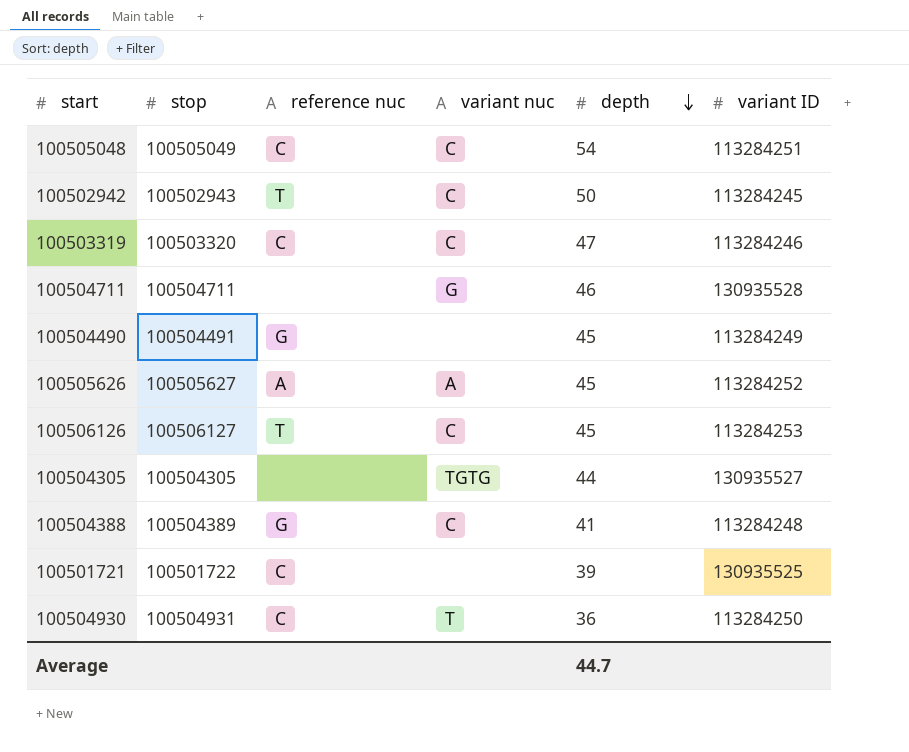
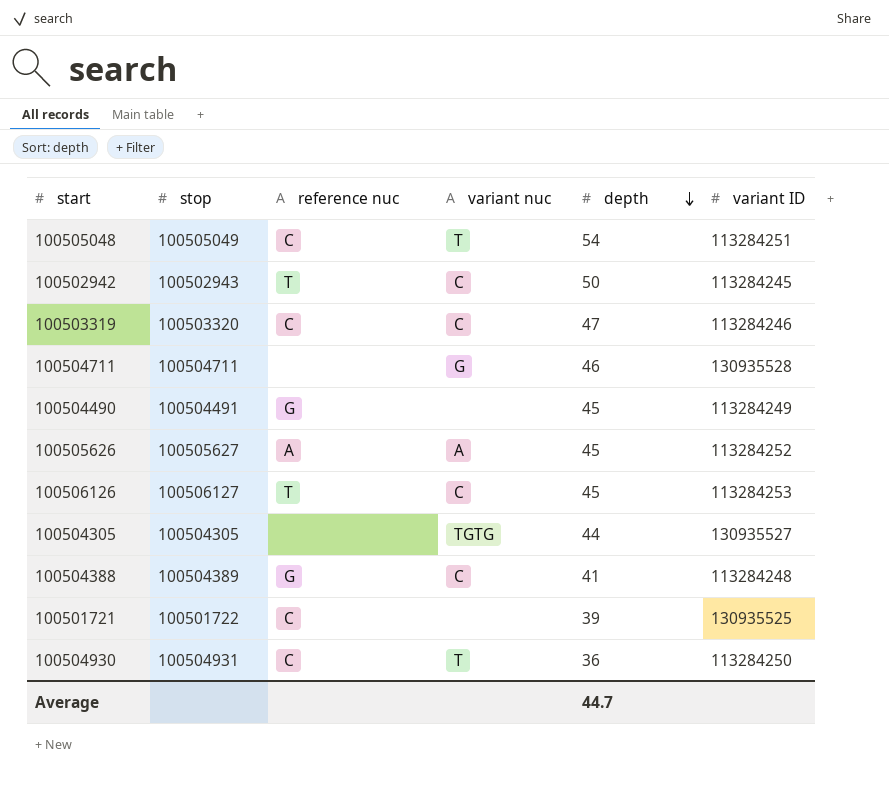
100505048 | variant nuc: C -> T

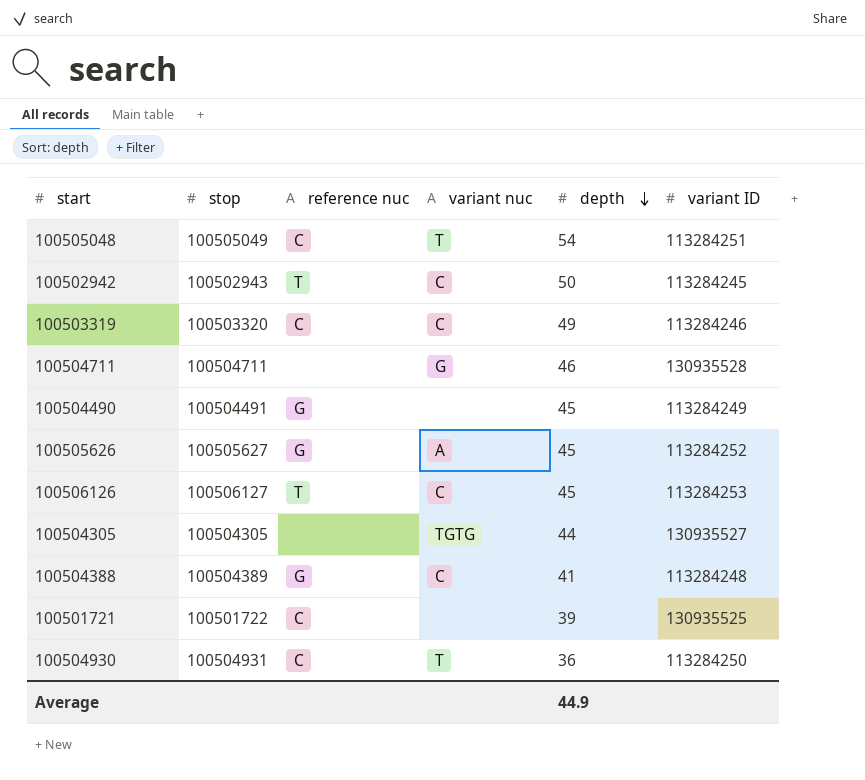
100503319 | depth: 47 -> 49
100505626 | reference nuc: A -> G
Average | depth: 44.7 -> 44.9

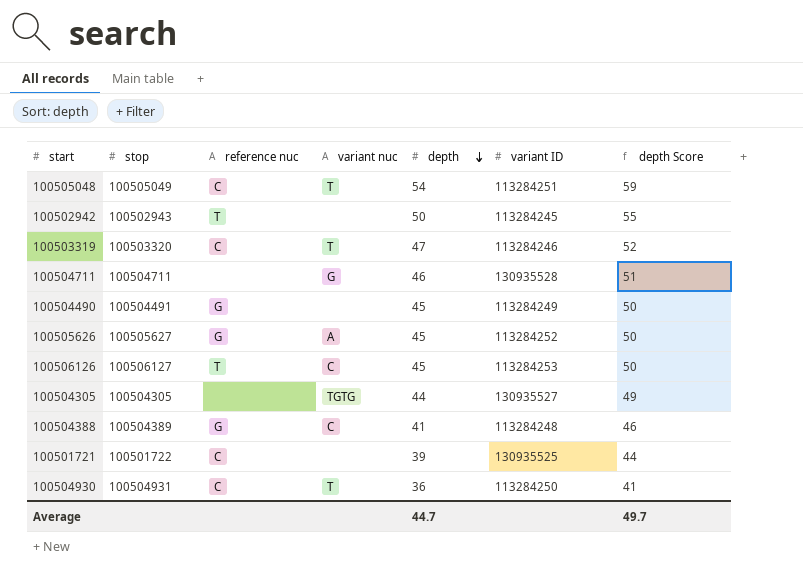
column depth Score | formula: none -> [depth] + 5
100502942 | variant nuc: C -> none
100503319 | variant nuc: C -> T
100503319 | depth: 49 -> 47
Average | depth: 44.9 -> 44.7

